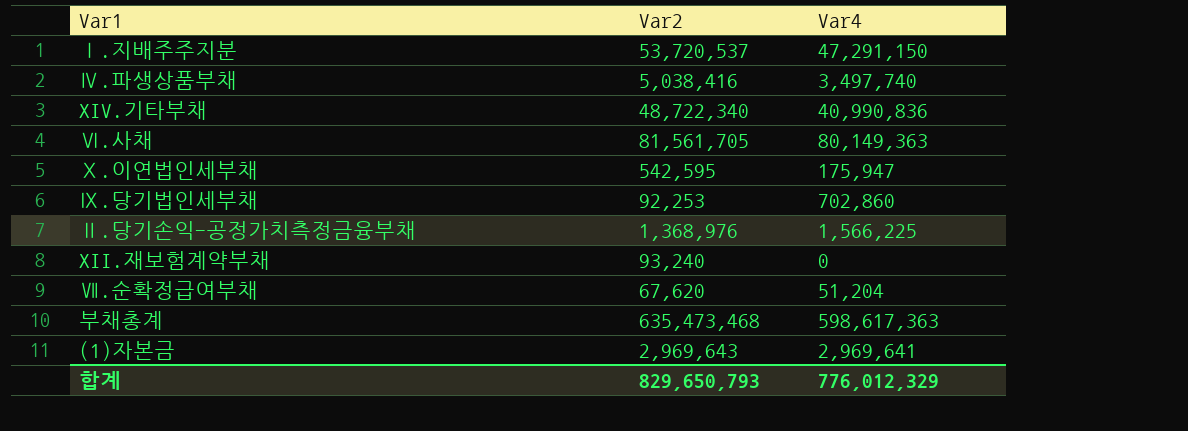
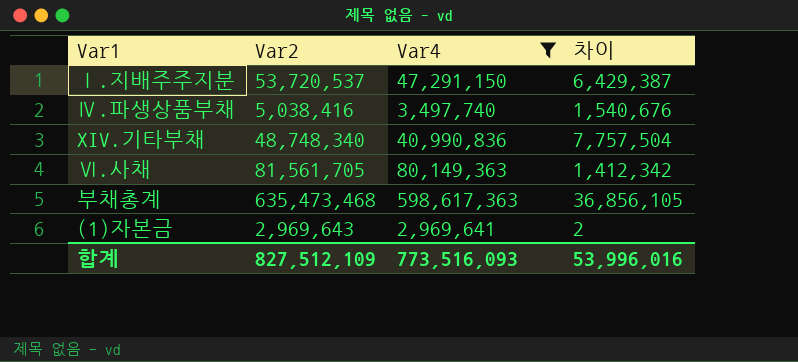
filter: none -> Var4 >= 2,969,641
column 차이 | formula: none -> [Var2] - [Var4]
XIV.기타부채 | Var2: 48,722,340 -> 48,748,340
합계 | Var2: 829,650,793 -> 827,512,109
합계 | Var4: 776,012,329 -> 773,516,093

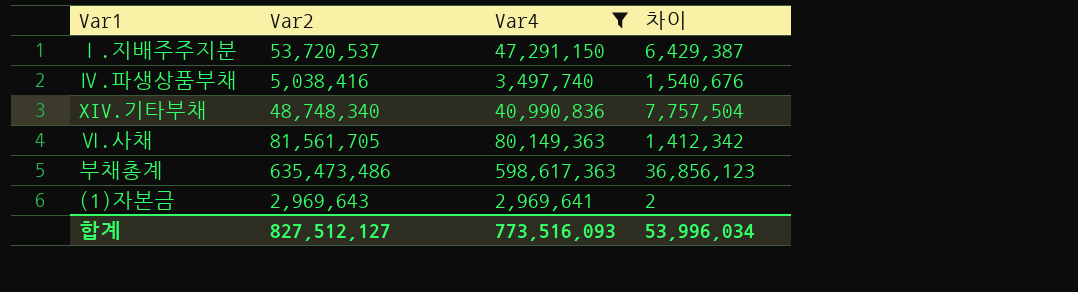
부채총계 | Var2: 635,473,468 -> 635,473,486
부채총계 | 차이: 36,856,105 -> 36,856,123
합계 | Var2: 827,512,109 -> 827,512,127
합계 | 차이: 53,996,016 -> 53,996,034

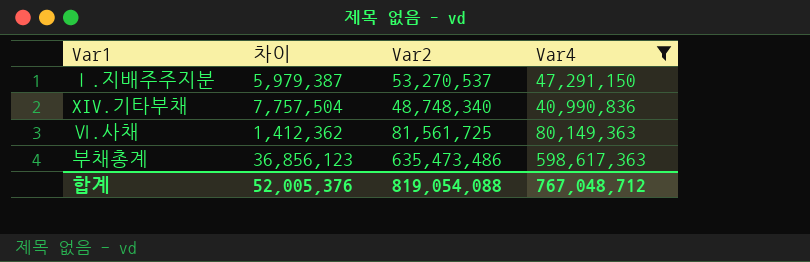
column 차이 | position: 4 -> 2
row Ⅳ.파생상품부채: 5,038,416 | 3,497,740 | 1,540,676 -> none
row (1)자본금: 2,969,643 | 2,969,641 | 2 -> none
Ⅰ.지배주주지분 | 차이: 6,429,387 -> 5,979,387
Ⅰ.지배주주지분 | Var2: 53,720,537 -> 53,270,537
Ⅵ.사채 | 차이: 1,412,342 -> 1,412,362
Ⅵ.사채 | Var2: 81,561,705 -> 81,561,725
합계 | 차이: 53,996,034 -> 52,005,376
합계 | Var2: 827,512,127 -> 819,054,088
합계 | Var4: 773,516,093 -> 767,048,712

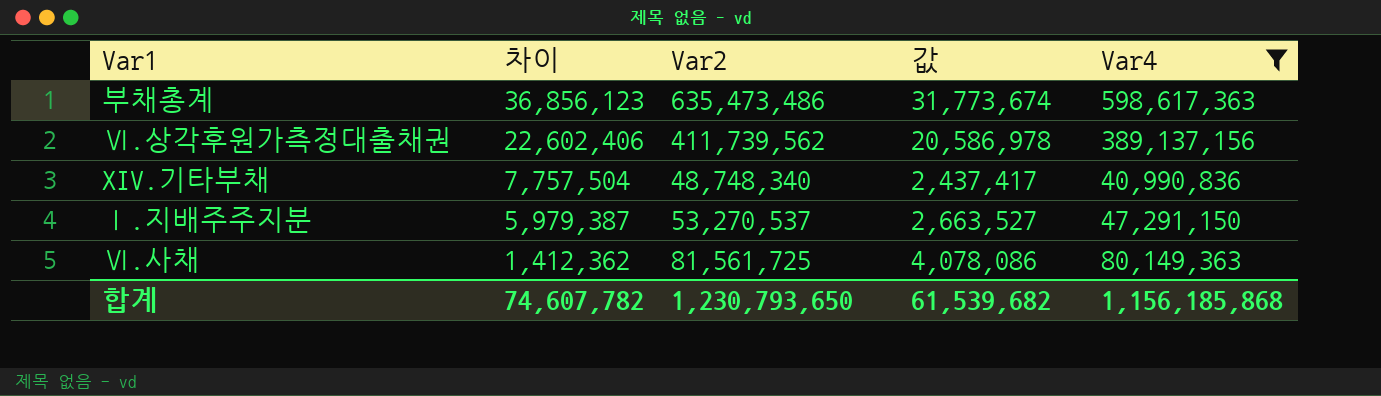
row order: none -> 차이 descending
column 값 | formula: none -> [Var2] * 0.05
row Ⅵ.상각후원가측정대출채권: none -> 22,602,406 | 411,739,562 | 20,586,978 | 389,137,156
합계 | 차이: 52,005,376 -> 74,607,782
합계 | Var2: 819,054,088 -> 1,230,793,650
합계 | Var4: 767,048,712 -> 1,156,185,868

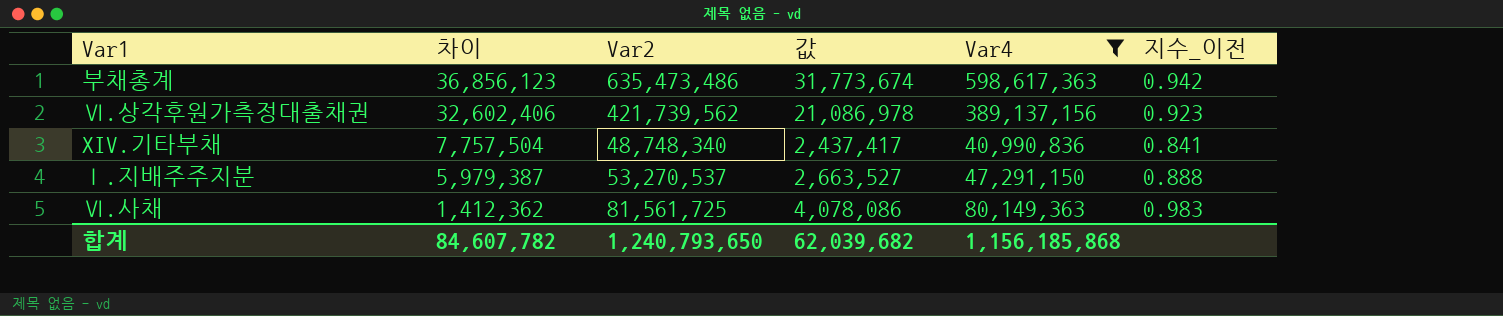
column 지수_이전 | formula: none -> [Var4] / [Var2]
Ⅵ.상각후원가측정대출채권 | 차이: 22,602,406 -> 32,602,406
Ⅵ.상각후원가측정대출채권 | Var2: 411,739,562 -> 421,739,562
Ⅵ.상각후원가측정대출채권 | 값: 20,586,978 -> 21,086,978
합계 | 차이: 74,607,782 -> 84,607,782
합계 | Var2: 1,230,793,650 -> 1,240,793,650
합계 | 값: 61,539,682 -> 62,039,682

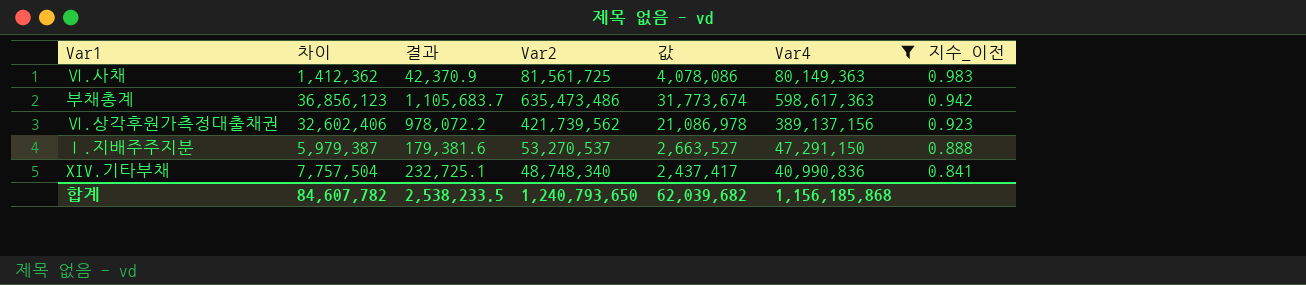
row order: 차이 descending -> 지수_이전 descending
column 결과 | formula: none -> [차이] * 0.03

